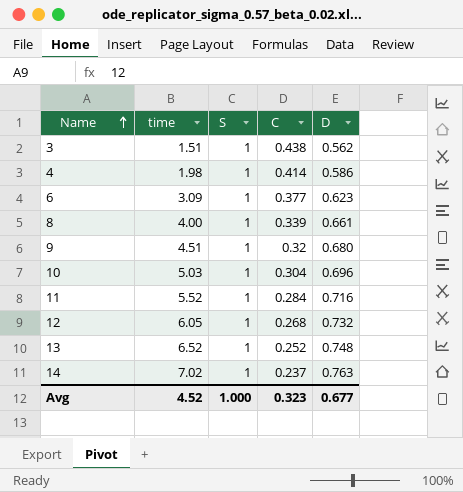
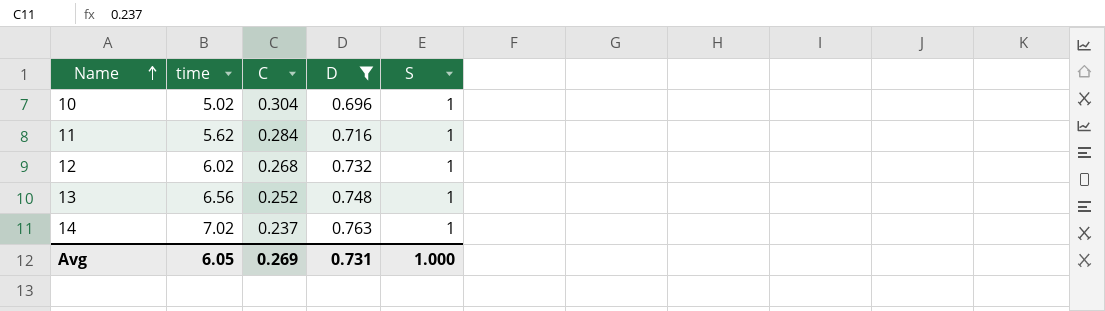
filter: none -> D >= 0.696
column S | position: 3 -> 5
10 | time: 5.03 -> 5.02
11 | time: 5.52 -> 5.62
12 | time: 6.05 -> 6.02
13 | time: 6.52 -> 6.56
Avg | time: 4.52 -> 6.05
Avg | C: 0.323 -> 0.269
Avg | D: 0.677 -> 0.731

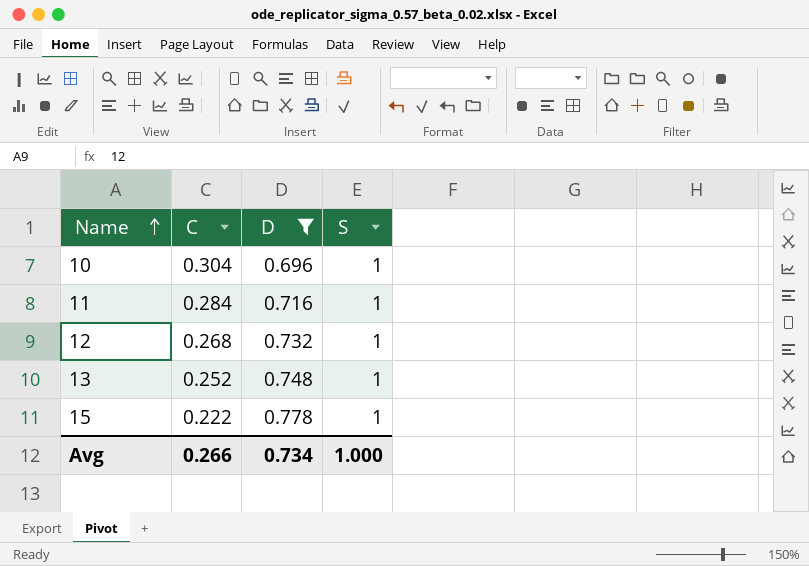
column time | position: 2 -> none
row 14: 7.02 | 0.237 | 0.763 | 1 -> none
row 15: none -> 0.222 | 0.778 | 1
Avg | C: 0.269 -> 0.266
Avg | D: 0.731 -> 0.734

